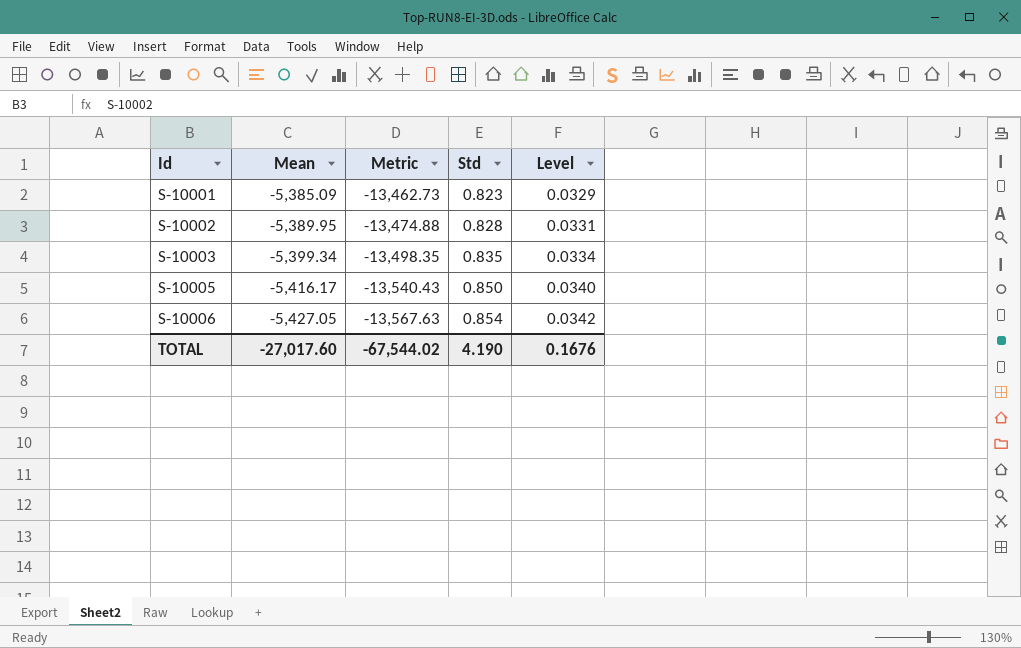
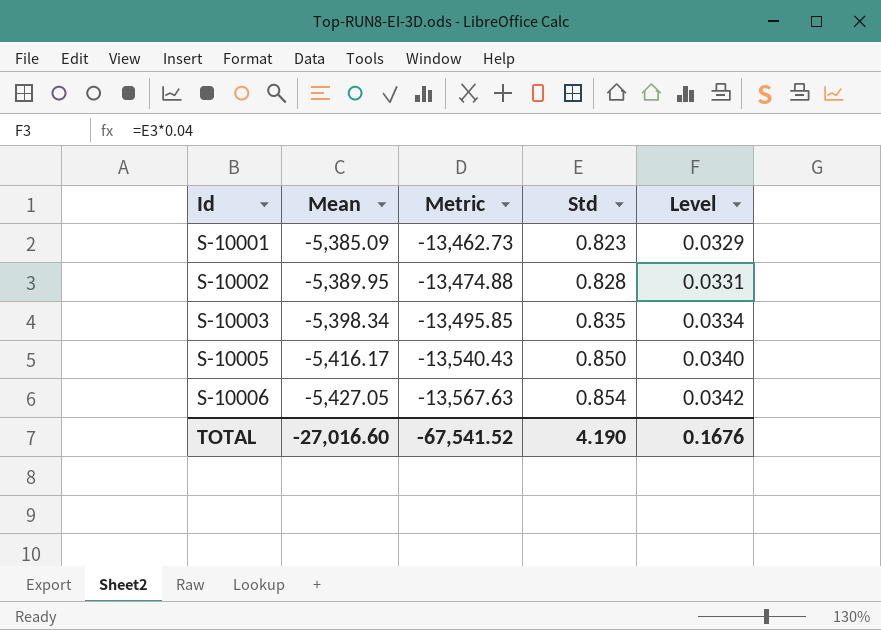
S-10003 | Mean: -5,399.34 -> -5,398.34
S-10003 | Metric: -13,498.35 -> -13,495.85
TOTAL | Mean: -27,017.60 -> -27,016.60
TOTAL | Metric: -67,544.02 -> -67,541.52

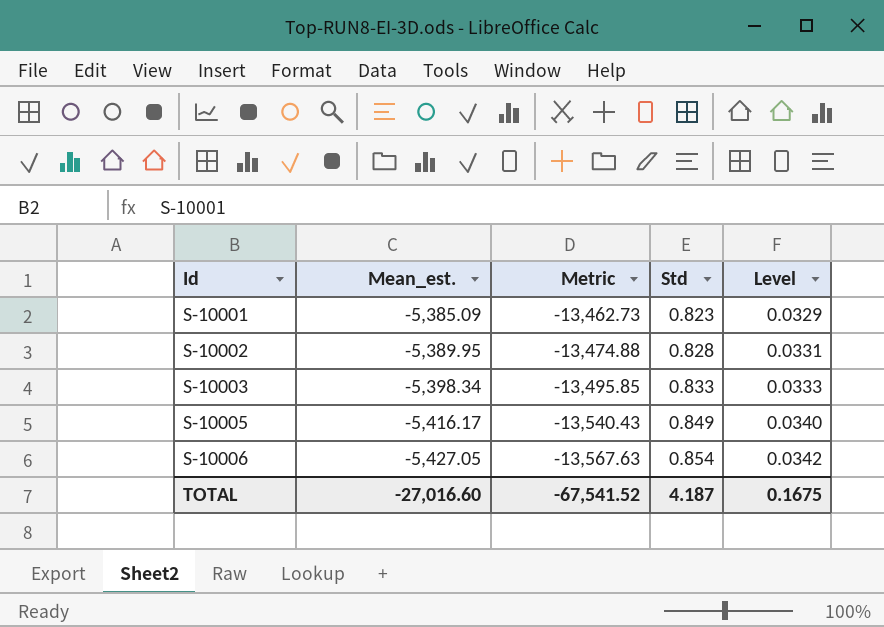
column name: Mean -> Mean_est.
S-10003 | Std: 0.835 -> 0.833
S-10003 | Level: 0.0334 -> 0.0333
S-10005 | Std: 0.850 -> 0.849
TOTAL | Std: 4.190 -> 4.187
TOTAL | Level: 0.1676 -> 0.1675

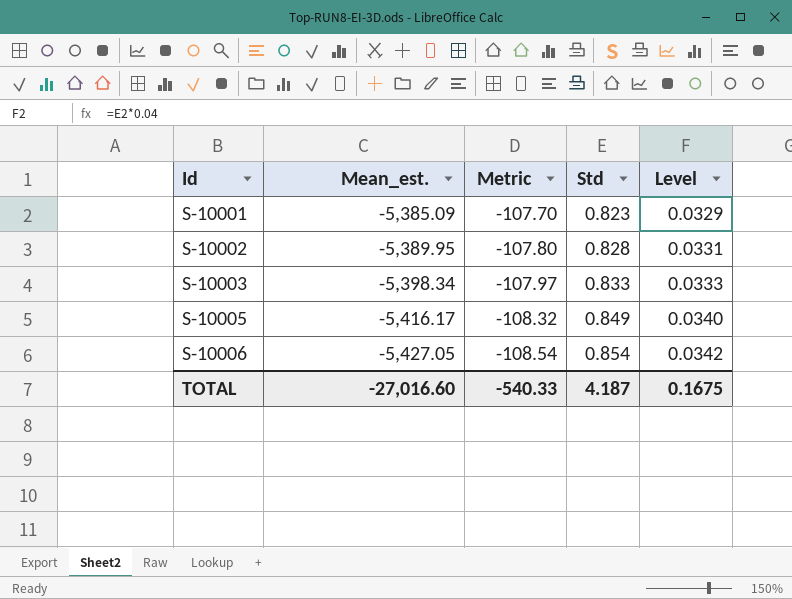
column Metric | formula: [Mean_est.] * 2.5 -> [Mean_est.] * 0.02
TOTAL | Metric: -67,541.52 -> -540.33

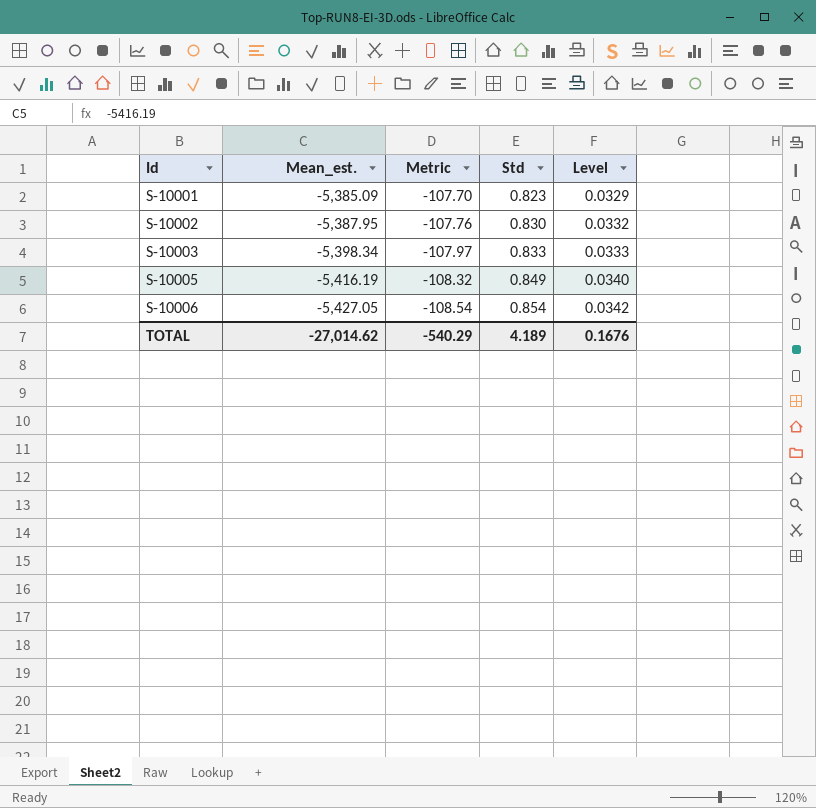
S-10002 | Mean_est.: -5,389.95 -> -5,387.95
S-10002 | Metric: -107.80 -> -107.76
S-10002 | Std: 0.828 -> 0.830
S-10002 | Level: 0.0331 -> 0.0332
S-10005 | Mean_est.: -5,416.17 -> -5,416.19
TOTAL | Mean_est.: -27,016.60 -> -27,014.62
TOTAL | Metric: -540.33 -> -540.29
TOTAL | Std: 4.187 -> 4.189
TOTAL | Level: 0.1675 -> 0.1676

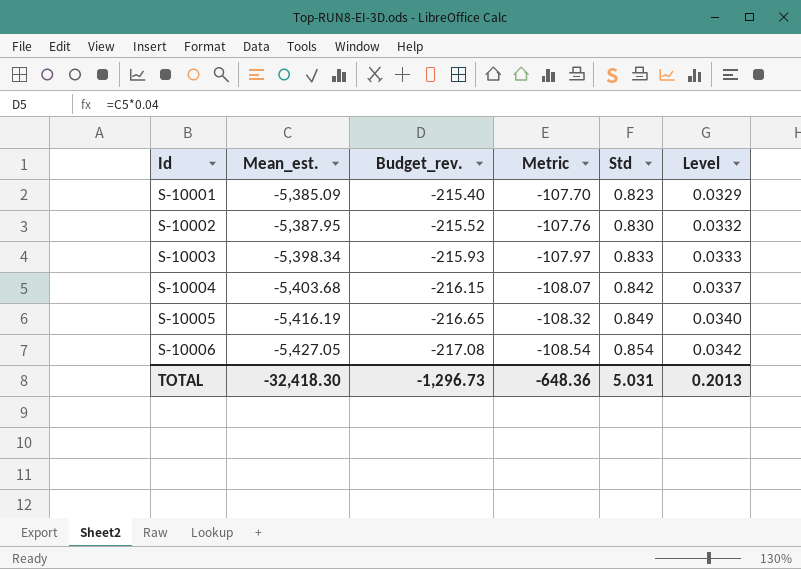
column Budget_rev. | formula: none -> [Mean_est.] * 0.04
row S-10004: none -> -5,403.68 | -216.15 | -108.07 | 0.842 | 0.0337
TOTAL | Mean_est.: -27,014.62 -> -32,418.30
TOTAL | Metric: -540.29 -> -648.36
TOTAL | Std: 4.189 -> 5.031
TOTAL | Level: 0.1676 -> 0.2013

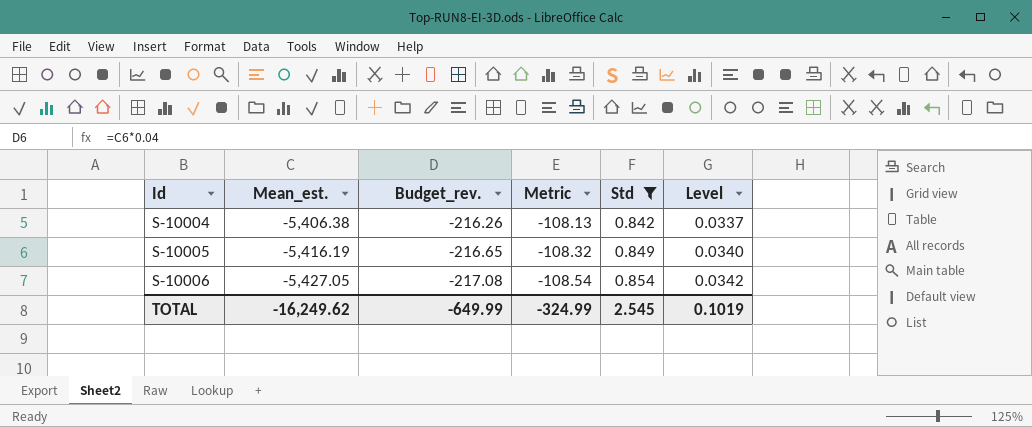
filter: none -> Std >= 0.842
S-10004 | Mean_est.: -5,403.68 -> -5,406.38
S-10004 | Budget_rev.: -216.15 -> -216.26
S-10004 | Metric: -108.07 -> -108.13
TOTAL | Mean_est.: -32,418.30 -> -16,249.62
TOTAL | Budget_rev.: -1,296.73 -> -649.99
TOTAL | Metric: -648.36 -> -324.99
TOTAL | Std: 5.031 -> 2.545
TOTAL | Level: 0.2013 -> 0.1019

